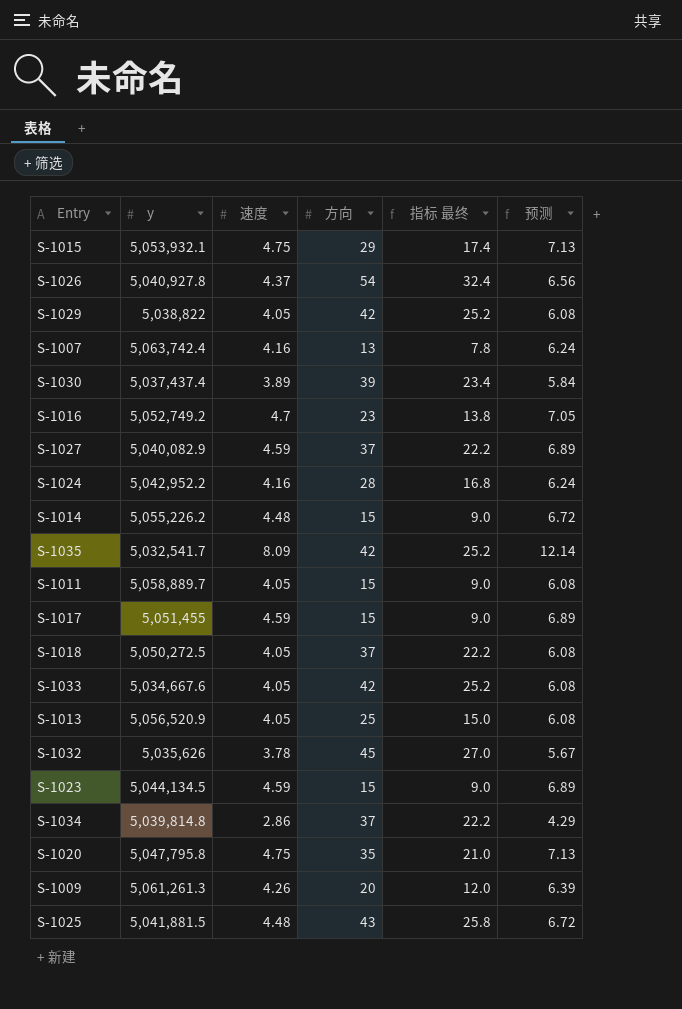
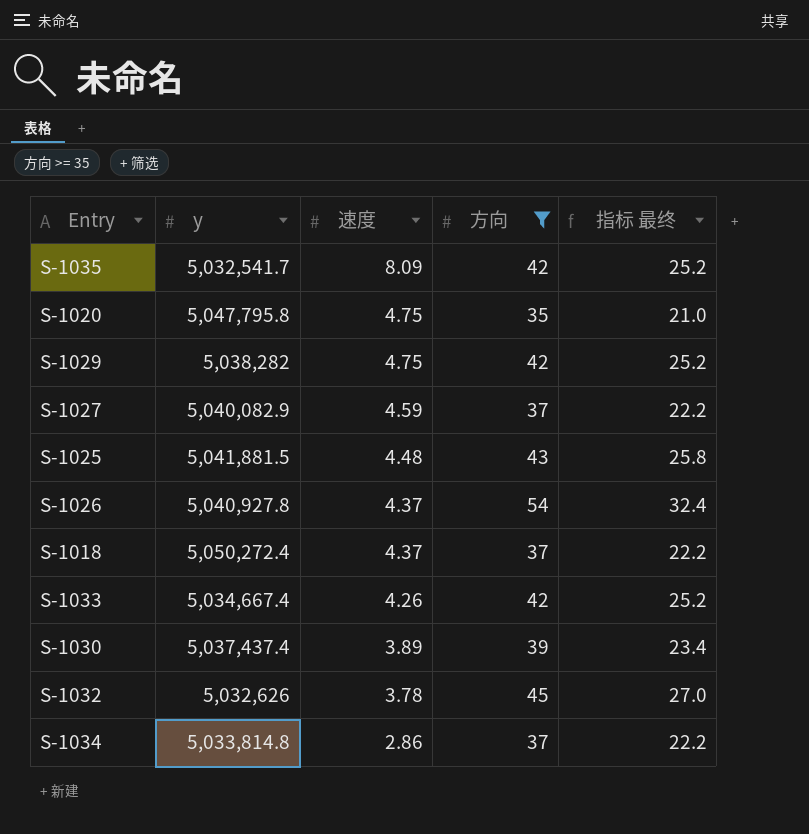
filter: none -> 方向 >= 35
row order: none -> 速度 descending
column 预测 | formula: [速度] * 1.5 -> none
S-1029 | y: 5,038,822 -> 5,038,282
S-1029 | 速度: 4.05 -> 4.75
S-1018 | y: 5,050,272.5 -> 5,050,272.4
S-1018 | 速度: 4.05 -> 4.37
S-1033 | y: 5,034,667.6 -> 5,034,667.4
S-1033 | 速度: 4.05 -> 4.26
S-1032 | y: 5,035,626 -> 5,032,626
S-1034 | y: 5,039,814.8 -> 5,033,814.8

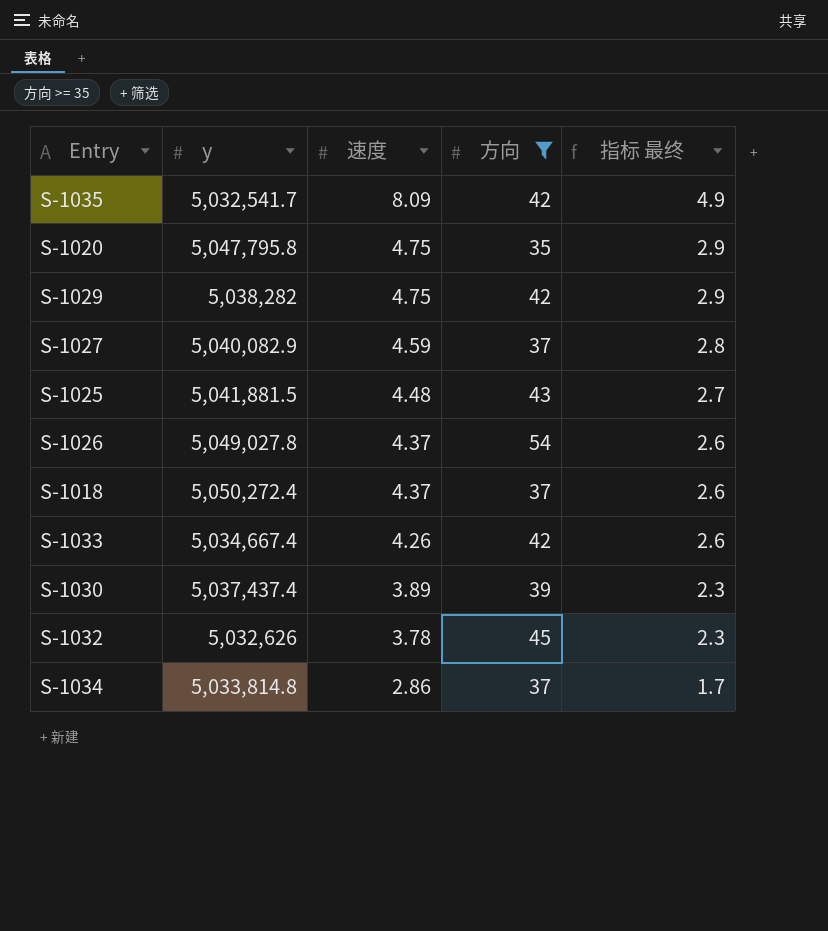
column 指标 最终 | formula: [方向] * 0.6 -> [速度] * 0.6
S-1026 | y: 5,040,927.8 -> 5,049,027.8

